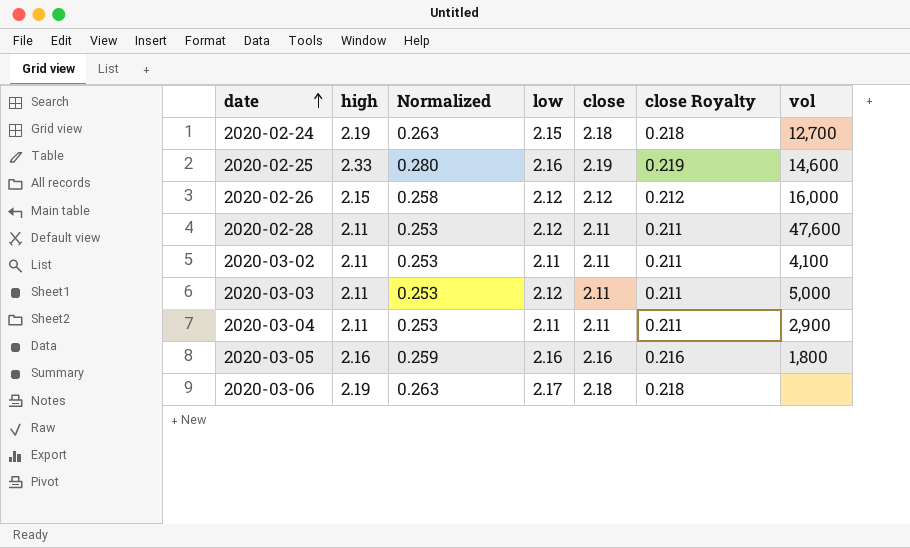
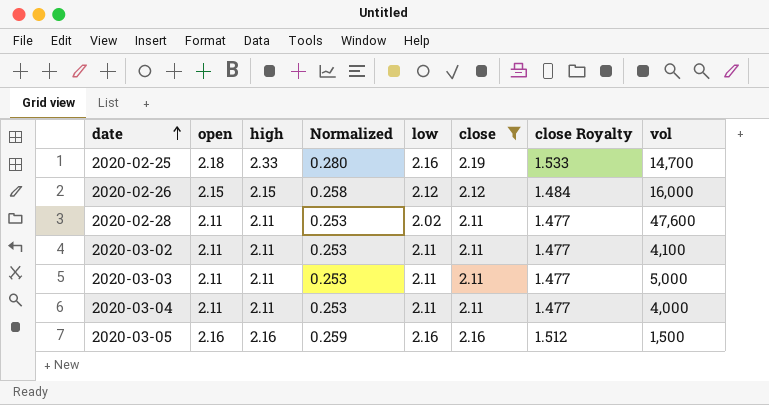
filter: none -> close != 2.18
column open | position: none -> 2
column close Royalty | formula: [close] * 0.1 -> [close] * 0.7
2020-02-25 | vol: 14,600 -> 14,700
2020-02-28 | low: 2.12 -> 2.02
2020-03-03 | low: 2.12 -> 2.11
2020-03-04 | vol: 2,900 -> 4,000
2020-03-05 | vol: 1,800 -> 1,500

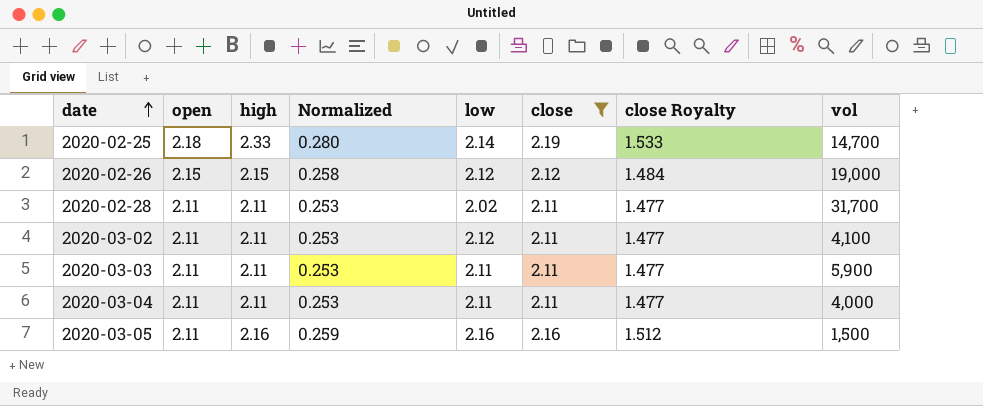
2020-02-25 | low: 2.16 -> 2.14
2020-02-26 | vol: 16,000 -> 19,000
2020-02-28 | vol: 47,600 -> 31,700
2020-03-02 | low: 2.11 -> 2.12
2020-03-03 | vol: 5,000 -> 5,900
2020-03-05 | open: 2.16 -> 2.11

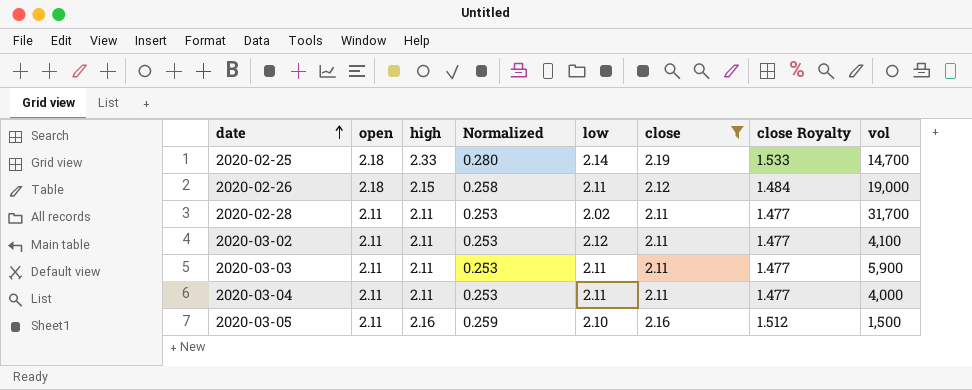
2020-02-26 | open: 2.15 -> 2.18
2020-02-26 | low: 2.12 -> 2.11
2020-03-05 | low: 2.16 -> 2.10

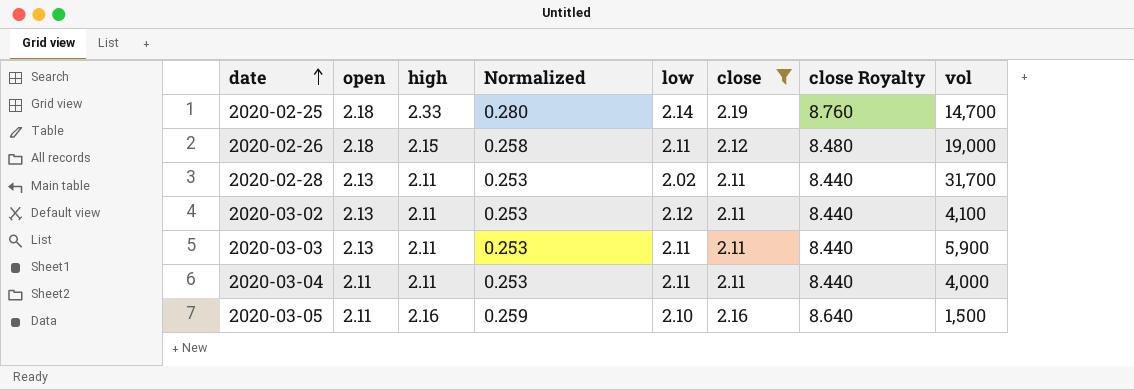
column close Royalty | formula: [close] * 0.7 -> [close] * 4
2020-02-28 | open: 2.11 -> 2.13
2020-03-02 | open: 2.11 -> 2.13
2020-03-03 | open: 2.11 -> 2.13

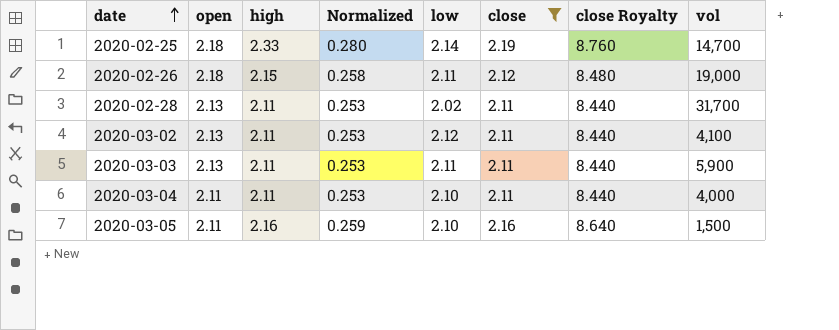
2020-03-04 | low: 2.11 -> 2.10

